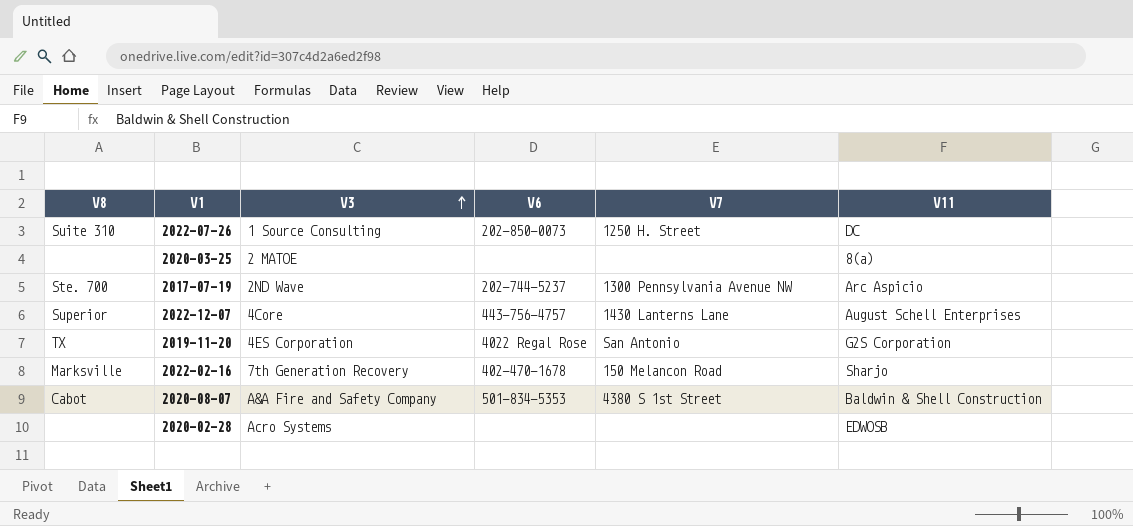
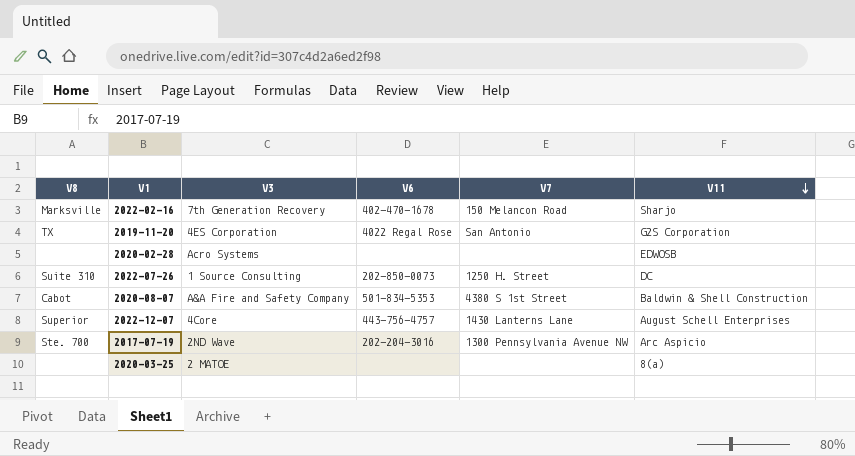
row order: V3 ascending -> V11 descending
2017-07-19 | V6: 202-744-5237 -> 202-204-3016

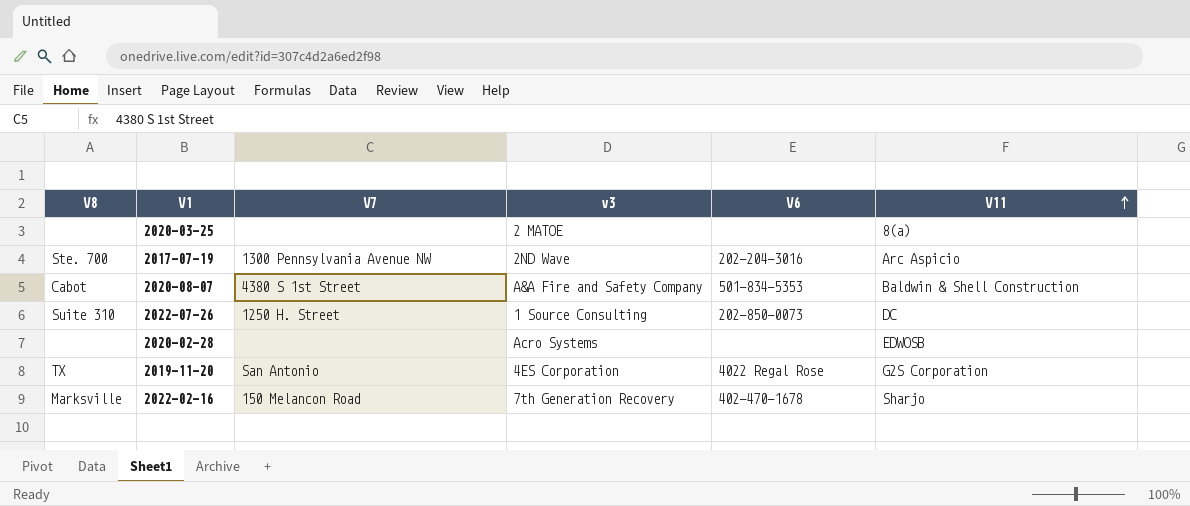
row order: V11 descending -> V11 ascending
column V7 | position: 5 -> 3
column name: V3 -> v3
row 2022-12-07: Superior | 4Core | 443-756-4757 | 1430 Lanterns Lane | August Schell Enterprises -> none

